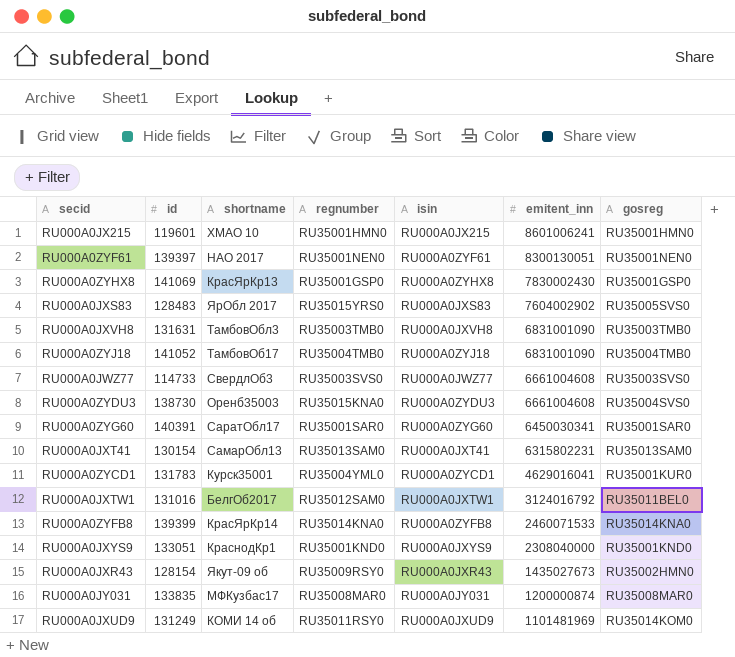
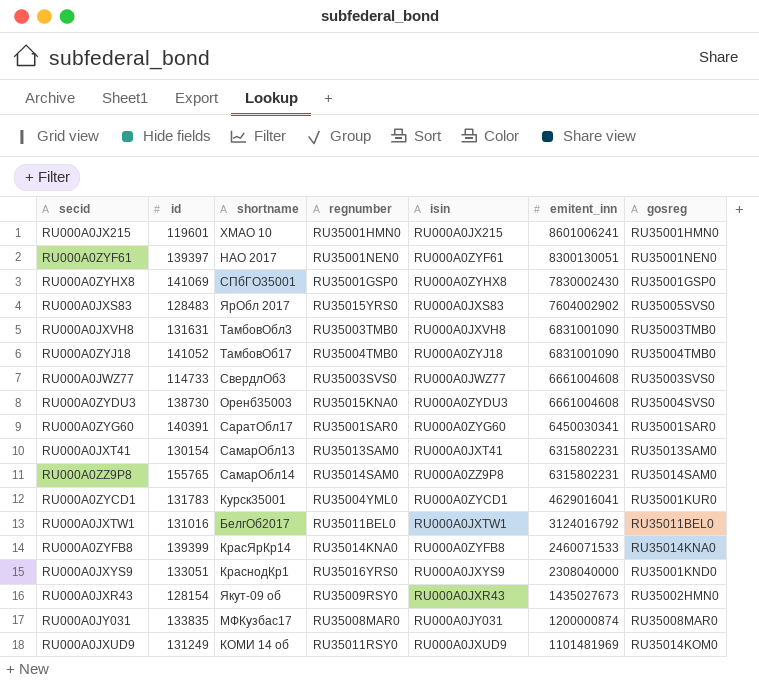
RU000A0ZYHX8 | shortname: КрасЯрКр13 -> СПбГО35001
row RU000A0ZZ9P8: none -> 155765 | СамарОбл14 | RU35014SAM0 | RU000A0ZZ9P8 | 6315802231 | RU35014SAM0
RU000A0JXTW1 | regnumber: RU35012SAM0 -> RU35011BEL0
RU000A0JXYS9 | regnumber: RU35001KND0 -> RU35016YRS0

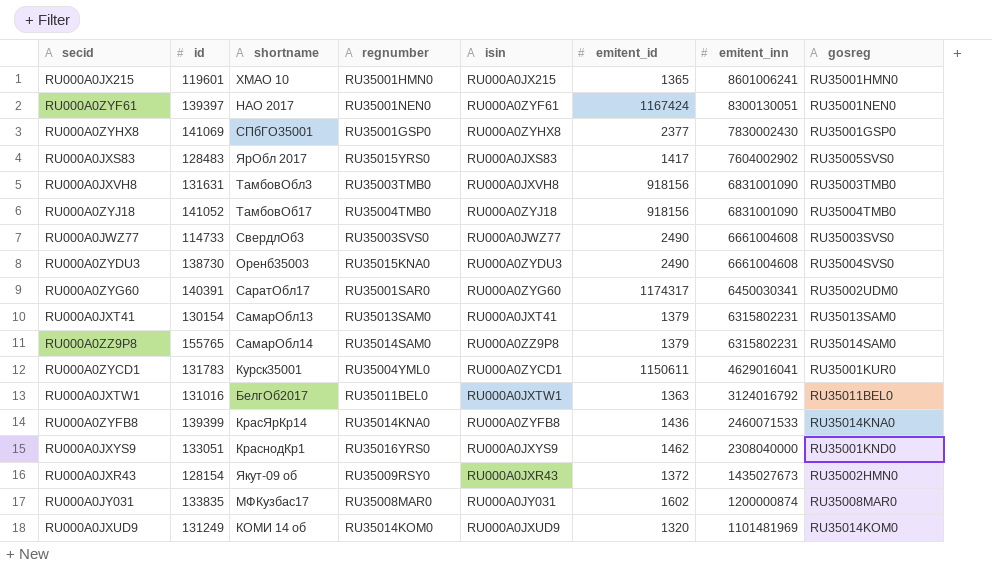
column emitent_id | position: none -> 6
RU000A0ZYG60 | gosreg: RU35001SAR0 -> RU35002UDM0
RU000A0JXUD9 | regnumber: RU35011RSY0 -> RU35014KOM0

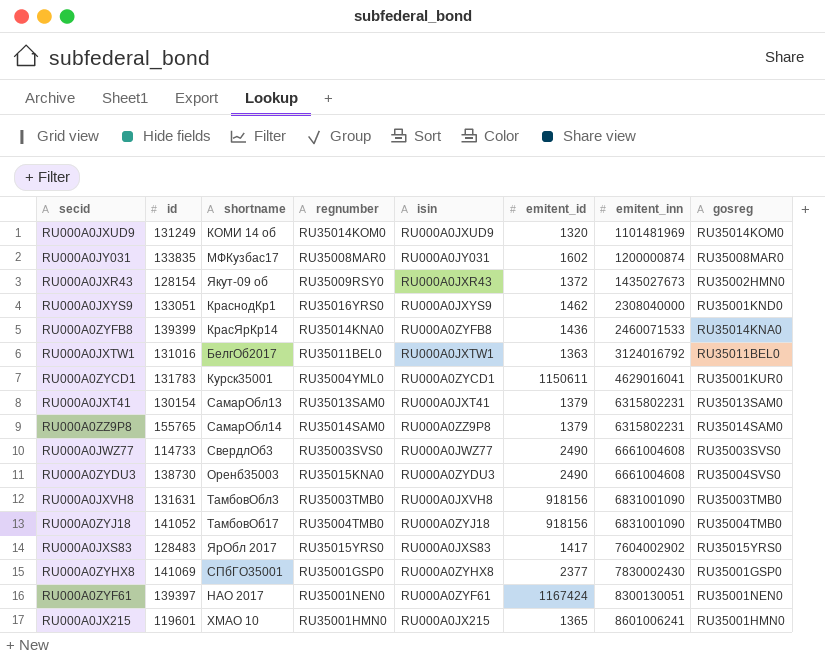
row order: emitent_inn descending -> emitent_inn ascending
row RU000A0ZYG60: 140391 | СаратОбл17 | RU35001SAR0 | RU000A0ZYG60 | 1174317 | 6450030341 | RU35002UDM0 -> none
RU000A0JXS83 | gosreg: RU35005SVS0 -> RU35015YRS0

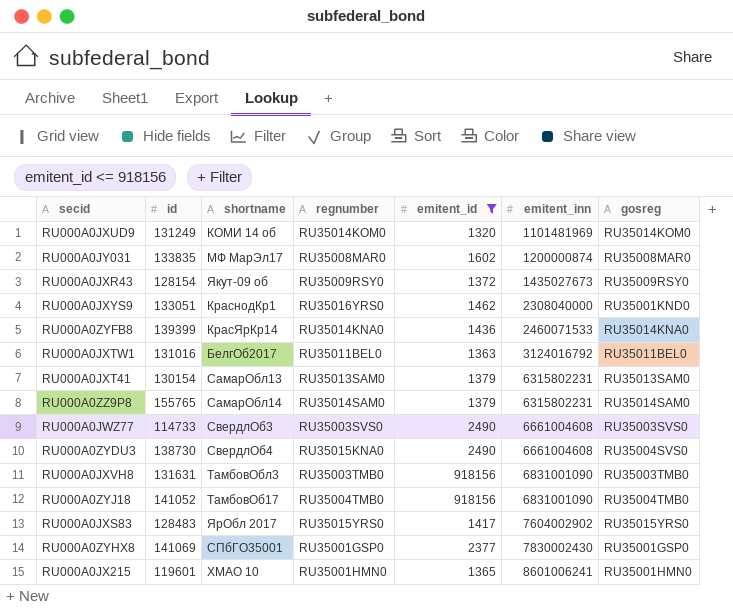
filter: none -> emitent_id <= 918156
column isin | position: 5 -> none
RU000A0JY031 | shortname: МФКузбас17 -> МФ МарЭл17
RU000A0JXR43 | gosreg: RU35002HMN0 -> RU35009RSY0
RU000A0ZYDU3 | shortname: Оренб35003 -> СвердлОб4

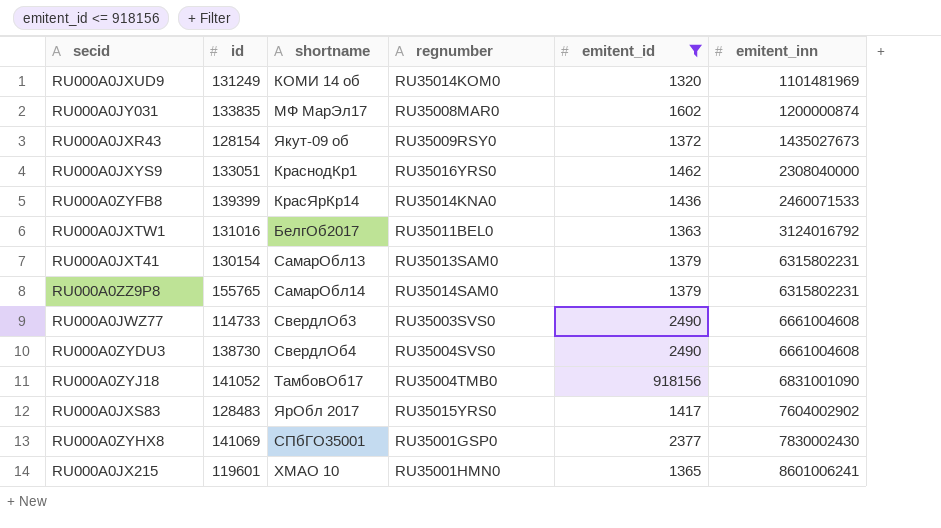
column gosreg | position: 7 -> none
row RU000A0JXVH8: 131631 | ТамбовОбл3 | RU35003TMB0 | 918156 | 6831001090 | RU35003TMB0 -> none
RU000A0ZYDU3 | regnumber: RU35015KNA0 -> RU35004SVS0

